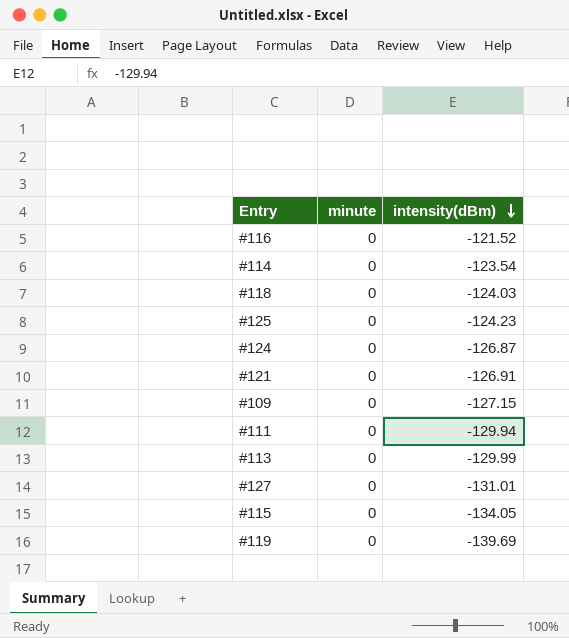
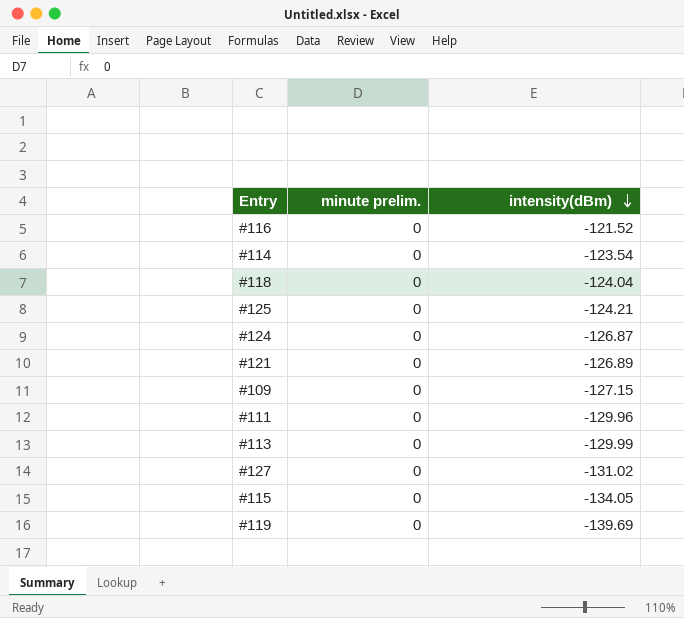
column name: minute -> minute prelim.
#118 | intensity(dBm): -124.03 -> -124.04
#125 | intensity(dBm): -124.23 -> -124.21
#121 | intensity(dBm): -126.91 -> -126.89
#111 | intensity(dBm): -129.94 -> -129.96
#127 | intensity(dBm): -131.01 -> -131.02

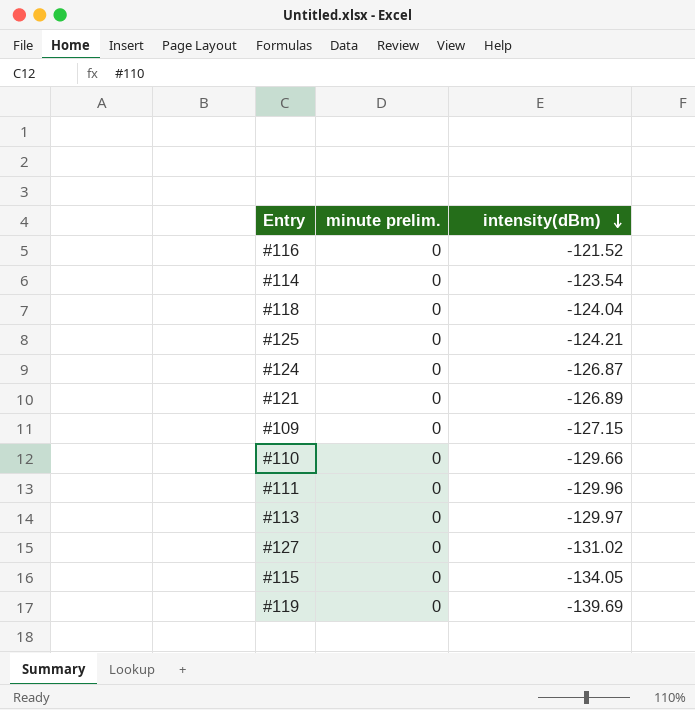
row #110: none -> 0 | -129.66
#113 | intensity(dBm): -129.99 -> -129.97

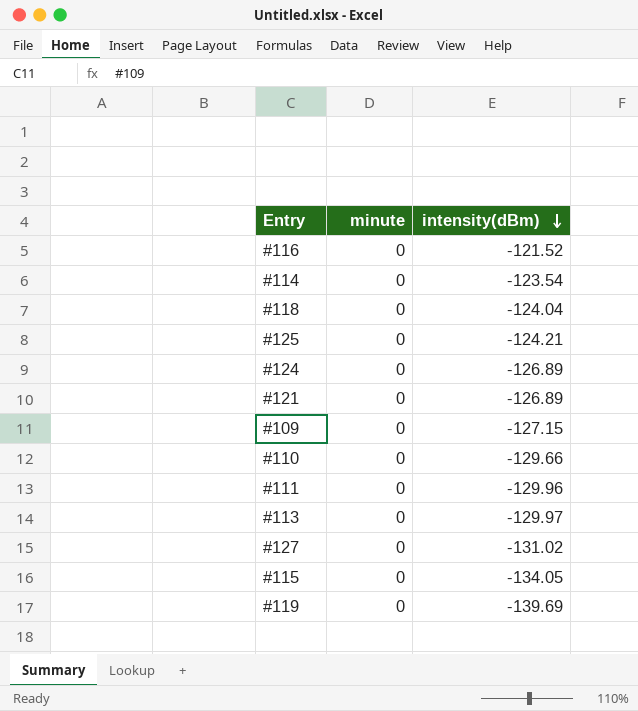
column name: minute prelim. -> minute
#124 | intensity(dBm): -126.87 -> -126.89

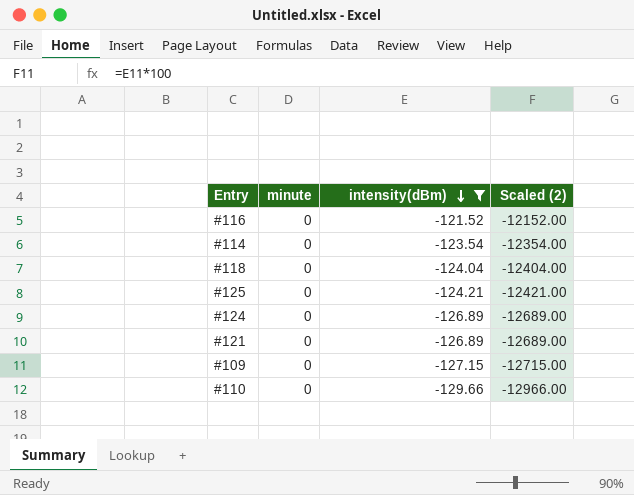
filter: none -> intensity(dBm) >= -129.66
column Scaled (2) | formula: none -> [intensity(dBm)] * 100

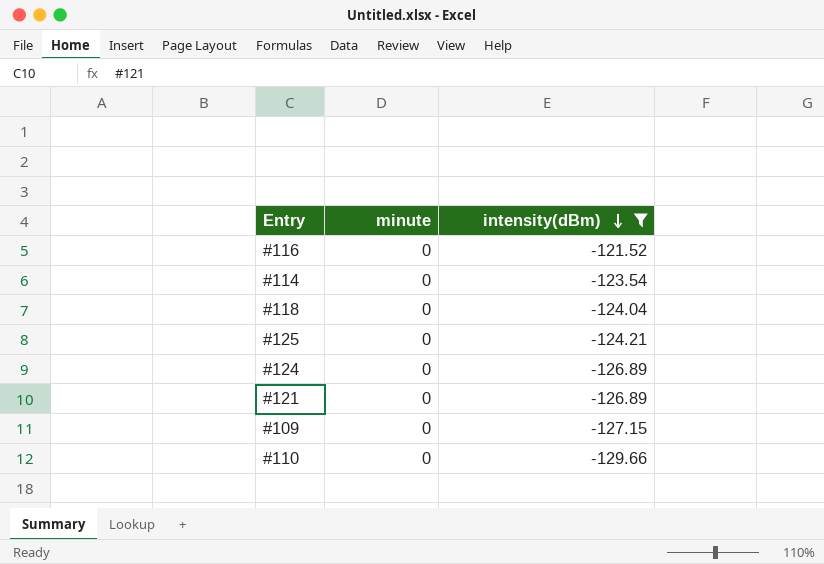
column Scaled (2) | formula: [intensity(dBm)] * 100 -> none

